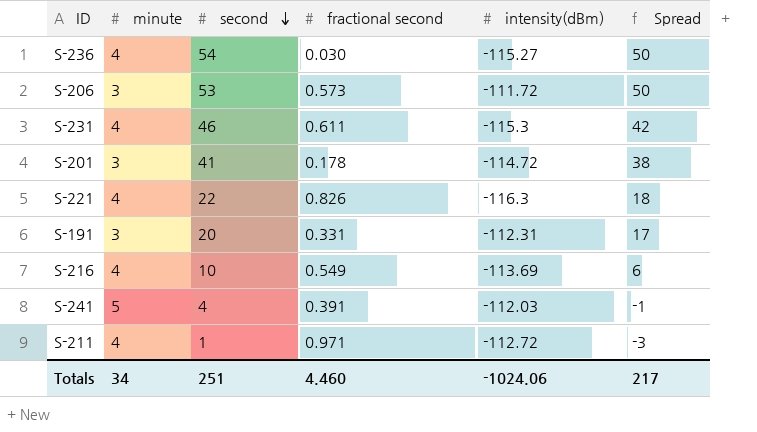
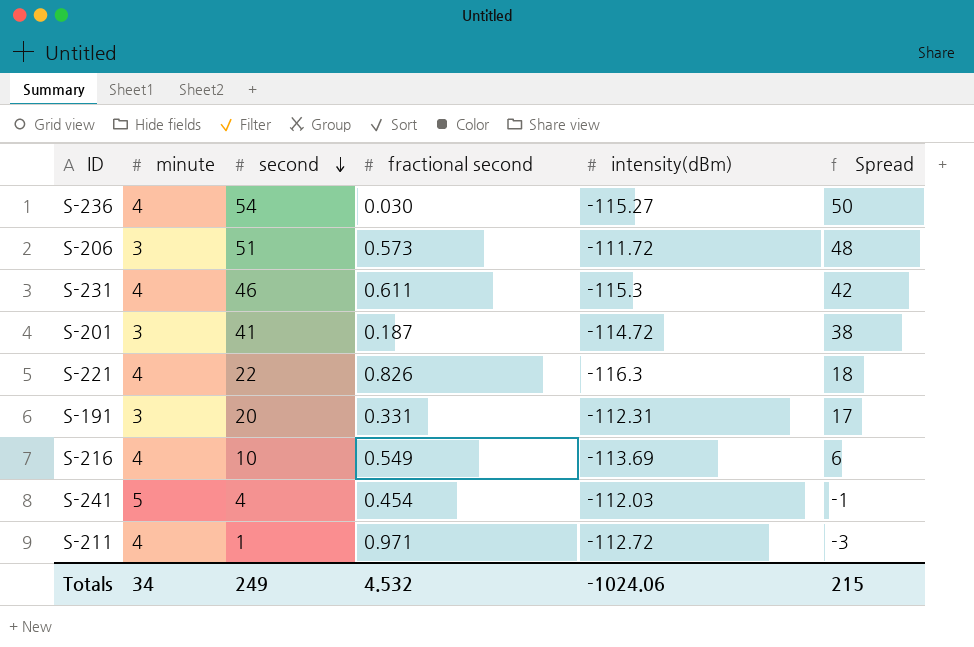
S-206 | second: 53 -> 51
S-206 | Spread: 50 -> 48
S-201 | fractional second: 0.178 -> 0.187
S-241 | fractional second: 0.391 -> 0.454
Totals | second: 251 -> 249
Totals | fractional second: 4.460 -> 4.532
Totals | Spread: 217 -> 215

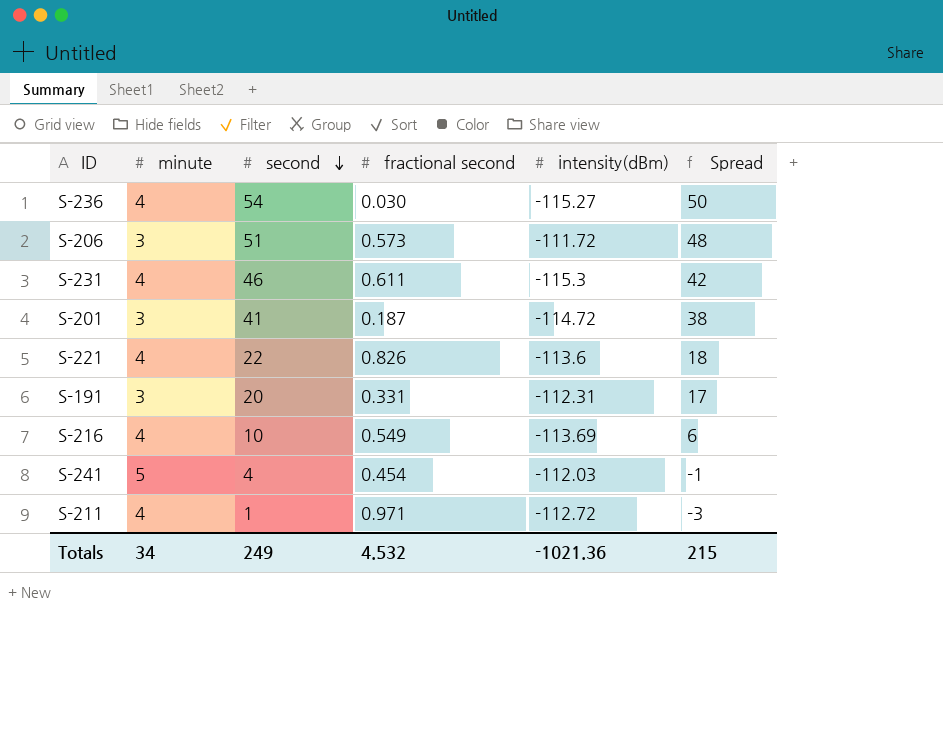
S-221 | intensity(dBm): -116.3 -> -113.6
Totals | intensity(dBm): -1024.06 -> -1021.36

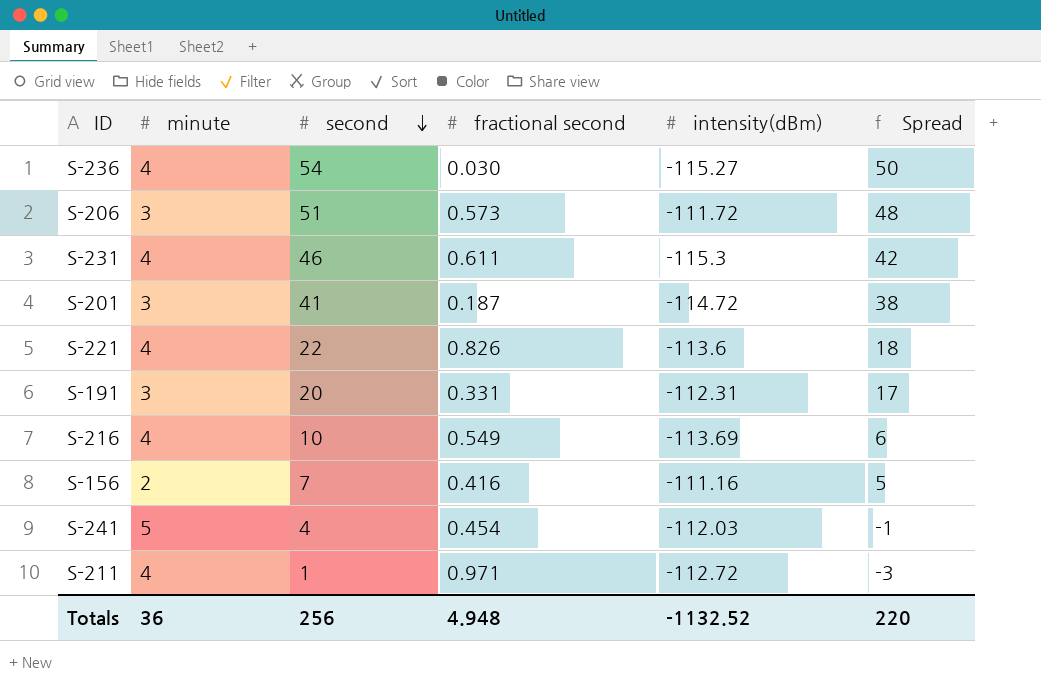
row S-156: none -> 2 | 7 | 0.416 | -111.16 | 5
Totals | minute: 34 -> 36
Totals | second: 249 -> 256
Totals | fractional second: 4.532 -> 4.948
Totals | intensity(dBm): -1021.36 -> -1132.52
Totals | Spread: 215 -> 220

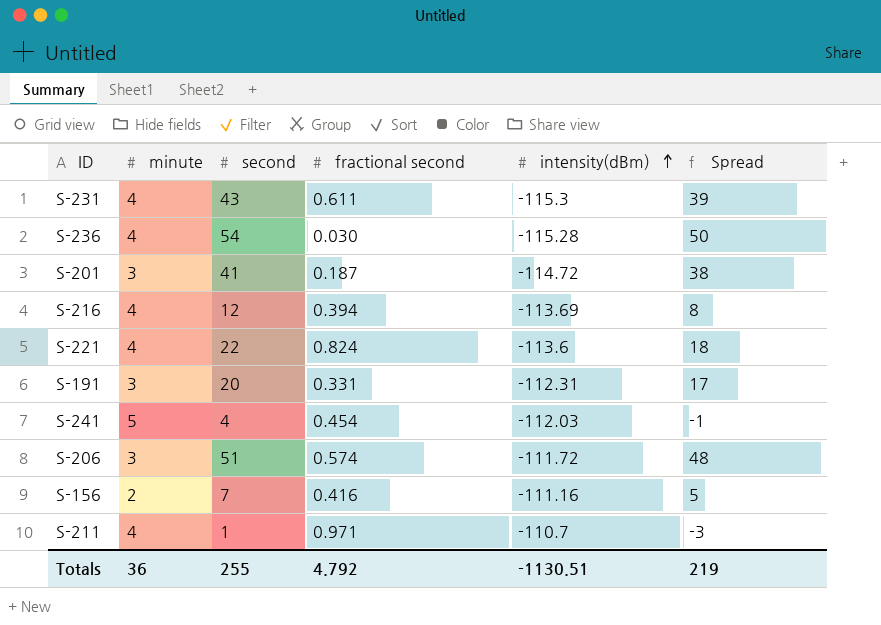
row order: second descending -> intensity(dBm) ascending
S-231 | second: 46 -> 43
S-231 | Spread: 42 -> 39
S-236 | intensity(dBm): -115.27 -> -115.28
S-216 | second: 10 -> 12
S-216 | fractional second: 0.549 -> 0.394
S-216 | Spread: 6 -> 8
S-221 | fractional second: 0.826 -> 0.824
S-206 | fractional second: 0.573 -> 0.574
S-211 | intensity(dBm): -112.72 -> -110.7
Totals | second: 256 -> 255
Totals | fractional second: 4.948 -> 4.792
Totals | intensity(dBm): -1132.52 -> -1130.51
Totals | Spread: 220 -> 219

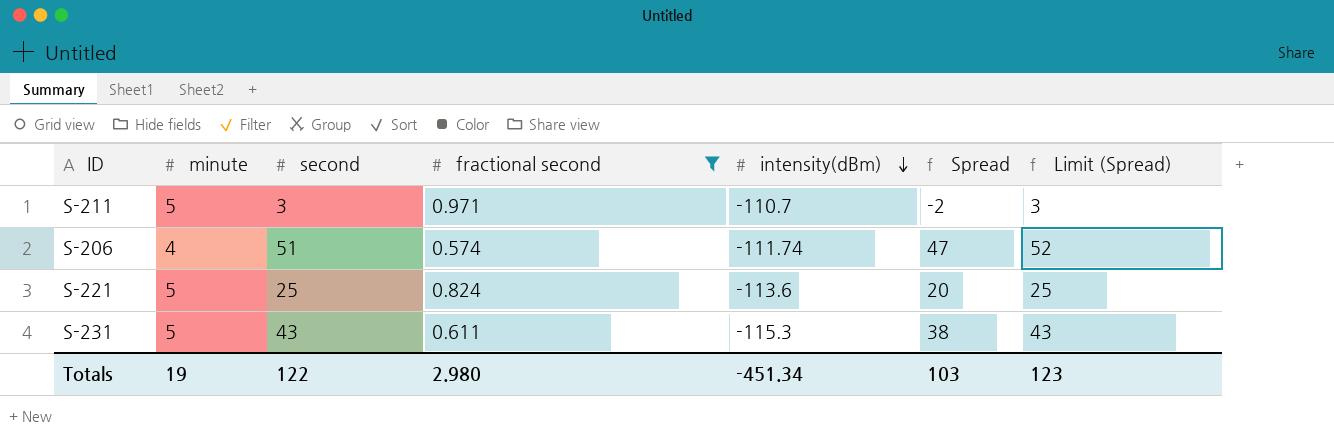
filter: none -> fractional second >= 0.574
row order: intensity(dBm) ascending -> intensity(dBm) descending
column Limit (Spread) | formula: none -> [Spread] + 5
S-211 | minute: 4 -> 5
S-211 | second: 1 -> 3
S-211 | Spread: -3 -> -2
S-206 | minute: 3 -> 4
S-206 | intensity(dBm): -111.72 -> -111.74
S-206 | Spread: 48 -> 47
S-221 | minute: 4 -> 5
S-221 | second: 22 -> 25
S-221 | Spread: 18 -> 20
S-231 | minute: 4 -> 5
S-231 | Spread: 39 -> 38
Totals | minute: 36 -> 19
Totals | second: 255 -> 122
Totals | fractional second: 4.792 -> 2.980
Totals | intensity(dBm): -1130.51 -> -451.34
Totals | Spread: 219 -> 103

